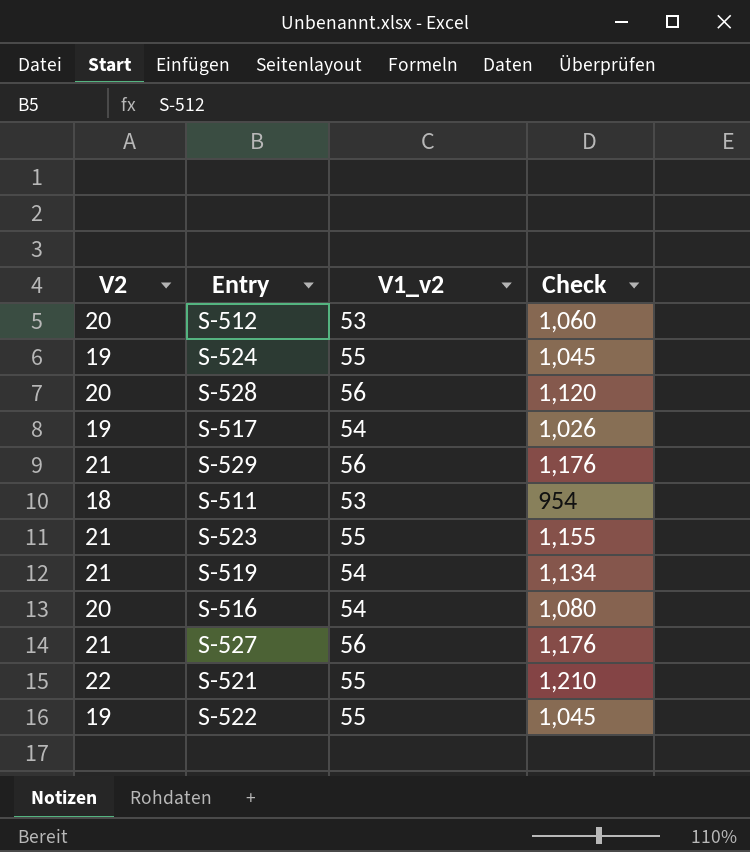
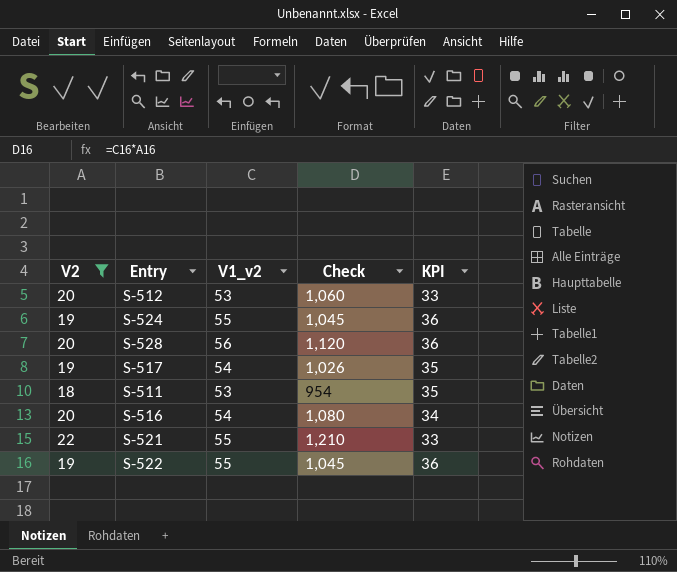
filter: none -> V2 != 21
column KPI | formula: none -> [V1_v2] - [V2]

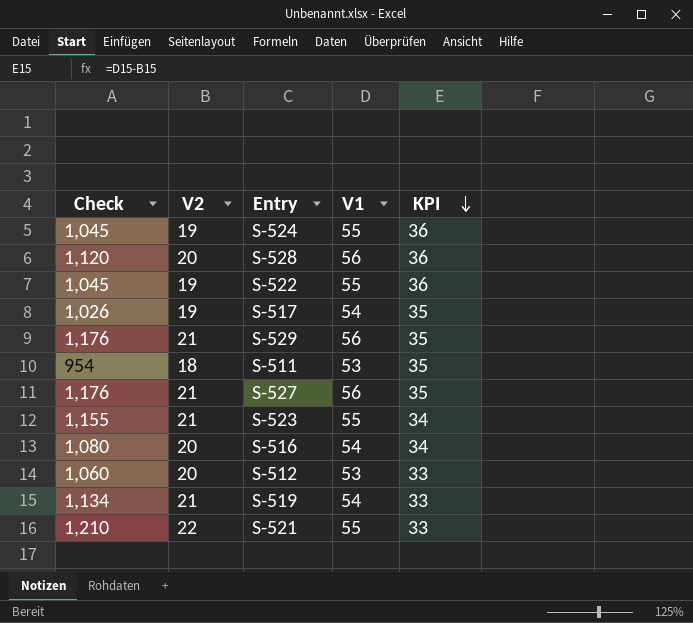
filter: V2 != 21 -> none
row order: none -> KPI descending
column Check | position: 4 -> 1
column name: V1_v2 -> V1

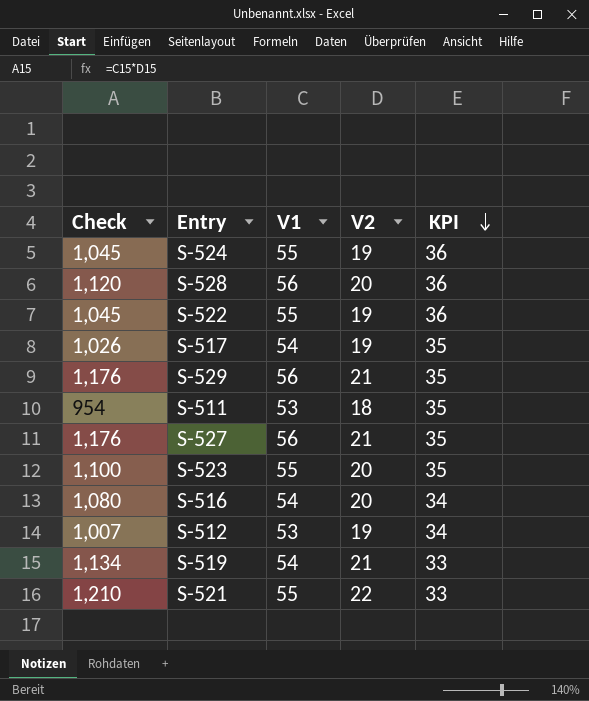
column V2 | position: 2 -> 4
S-523 | Check: 1,155 -> 1,100
S-523 | V2: 21 -> 20
S-523 | KPI: 34 -> 35
S-512 | Check: 1,060 -> 1,007
S-512 | V2: 20 -> 19
S-512 | KPI: 33 -> 34

